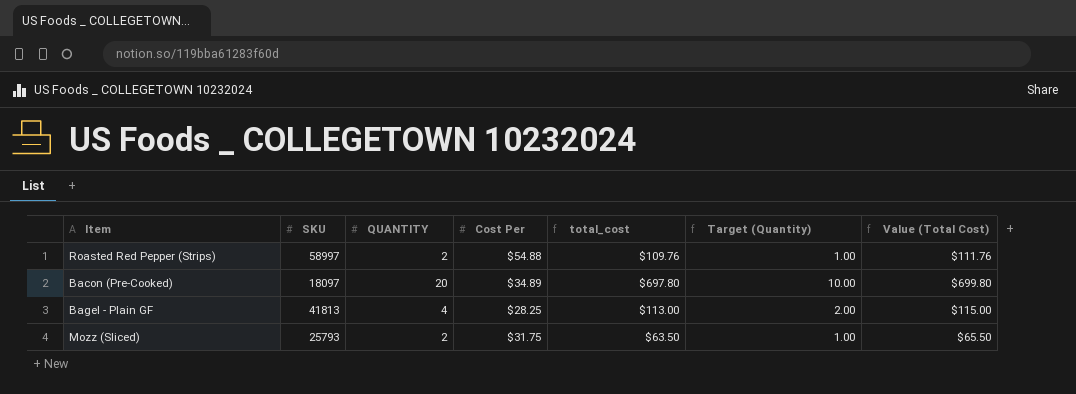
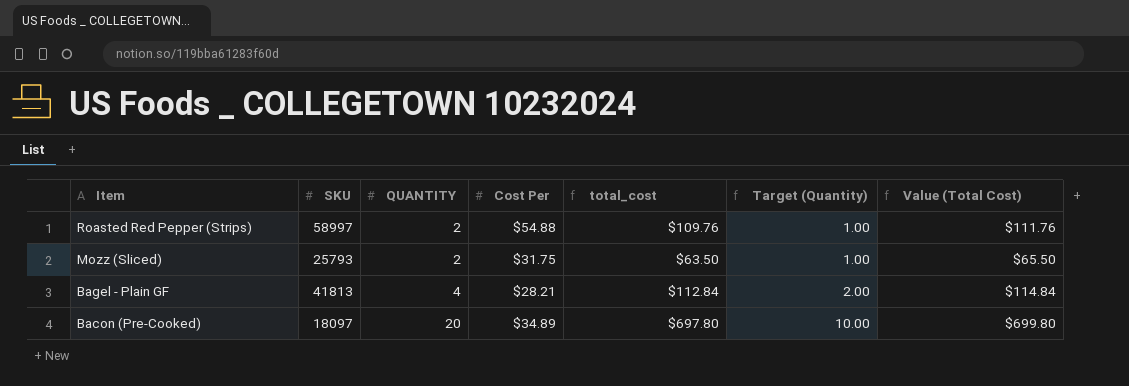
row order: none -> Item descending
Bagel - Plain GF | Cost Per: $28.25 -> $28.21
Bagel - Plain GF | total_cost: $113.00 -> $112.84
Bagel - Plain GF | Value (Total Cost): $115.00 -> $114.84

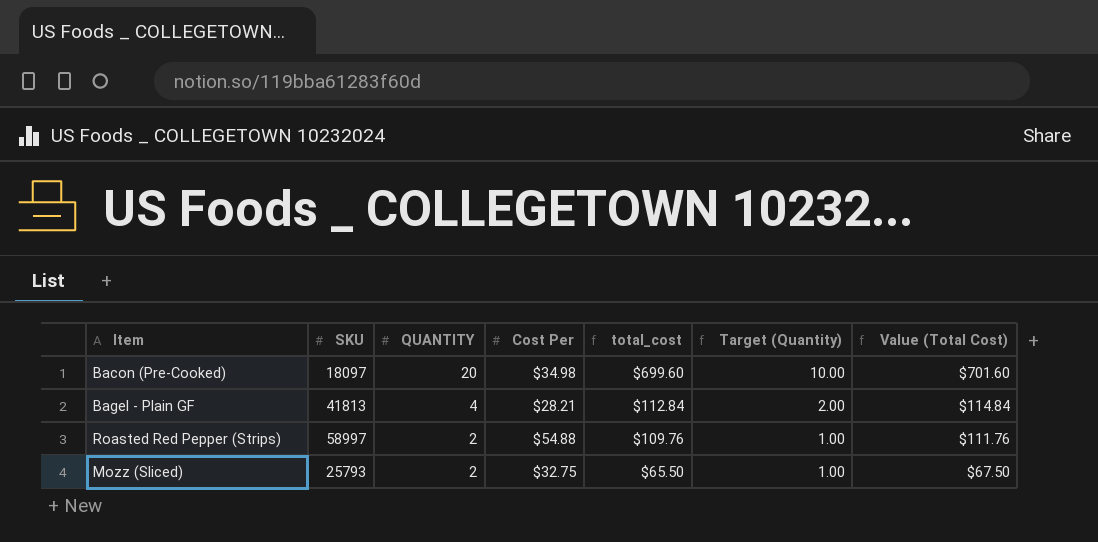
row order: Item descending -> QUANTITY descending
Bacon (Pre-Cooked) | Cost Per: $34.89 -> $34.98
Bacon (Pre-Cooked) | total_cost: $697.80 -> $699.60
Bacon (Pre-Cooked) | Value (Total Cost): $699.80 -> $701.60
Mozz (Sliced) | Cost Per: $31.75 -> $32.75
Mozz (Sliced) | total_cost: $63.50 -> $65.50
Mozz (Sliced) | Value (Total Cost): $65.50 -> $67.50

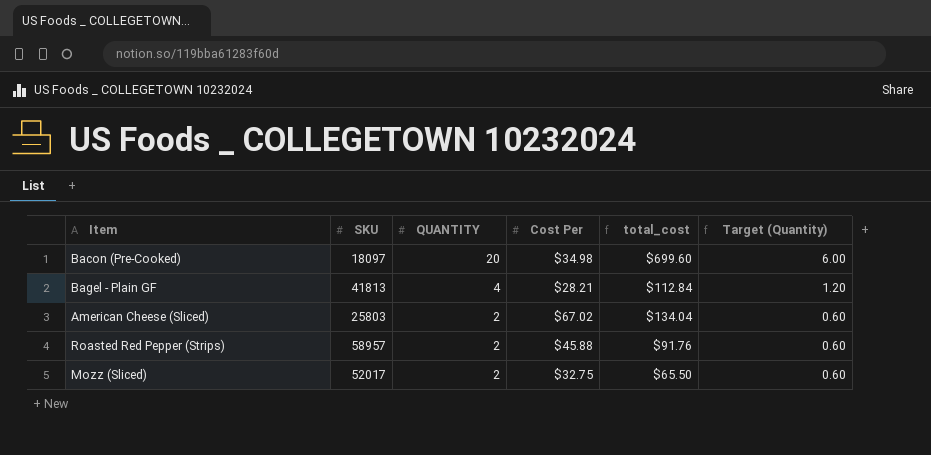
column Value (Total Cost) | formula: [total_cost] + 2 -> none
column Target (Quantity) | formula: [QUANTITY] * 0.5 -> [QUANTITY] * 0.3
row American Cheese (Sliced): none -> 25803 | 2 | $67.02 | $134.04 | 0.60
Roasted Red Pepper (Strips) | SKU: 58997 -> 58957
Roasted Red Pepper (Strips) | Cost Per: $54.88 -> $45.88
Roasted Red Pepper (Strips) | total_cost: $109.76 -> $91.76
Mozz (Sliced) | SKU: 25793 -> 52017

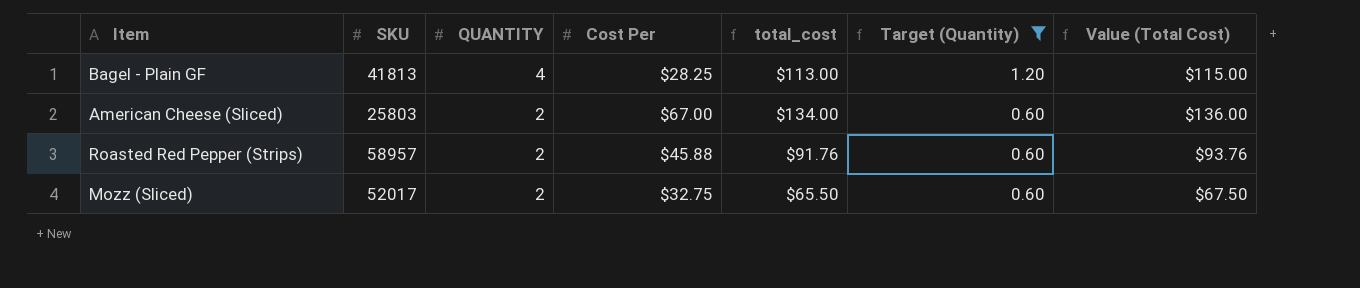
filter: none -> Target (Quantity) != 6.00
column Value (Total Cost) | formula: none -> [total_cost] + 2
Bagel - Plain GF | Cost Per: $28.21 -> $28.25
Bagel - Plain GF | total_cost: $112.84 -> $113.00
American Cheese (Sliced) | Cost Per: $67.02 -> $67.00
American Cheese (Sliced) | total_cost: $134.04 -> $134.00

